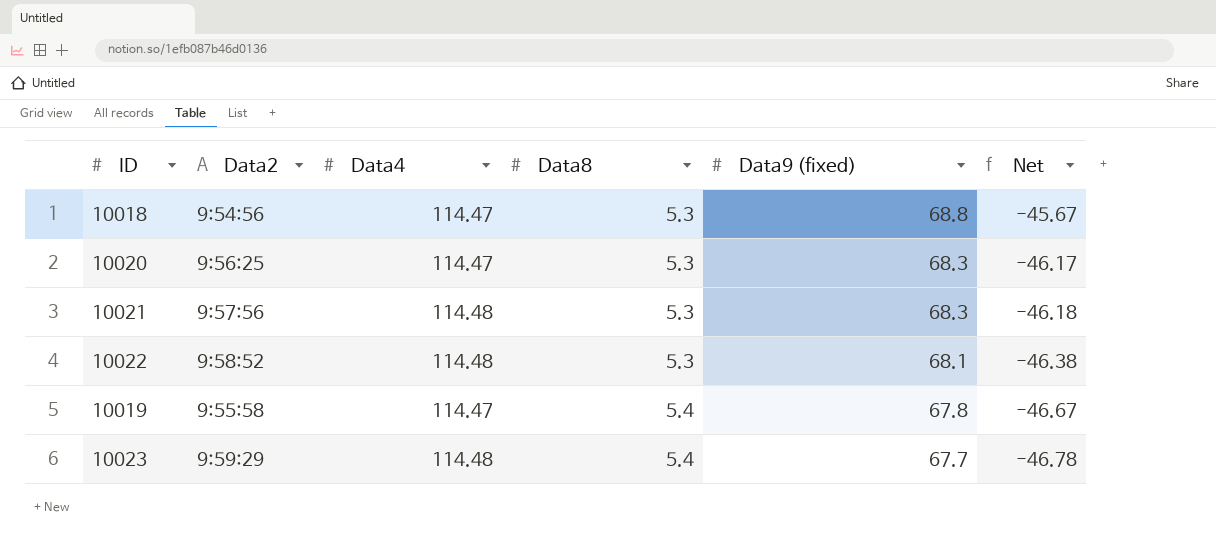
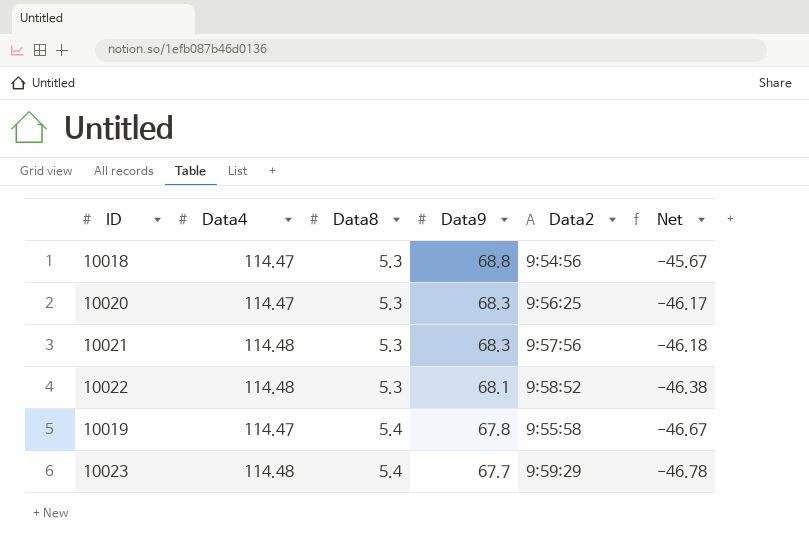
column name: Data9 (fixed) -> Data9
column Data2 | position: 2 -> 5

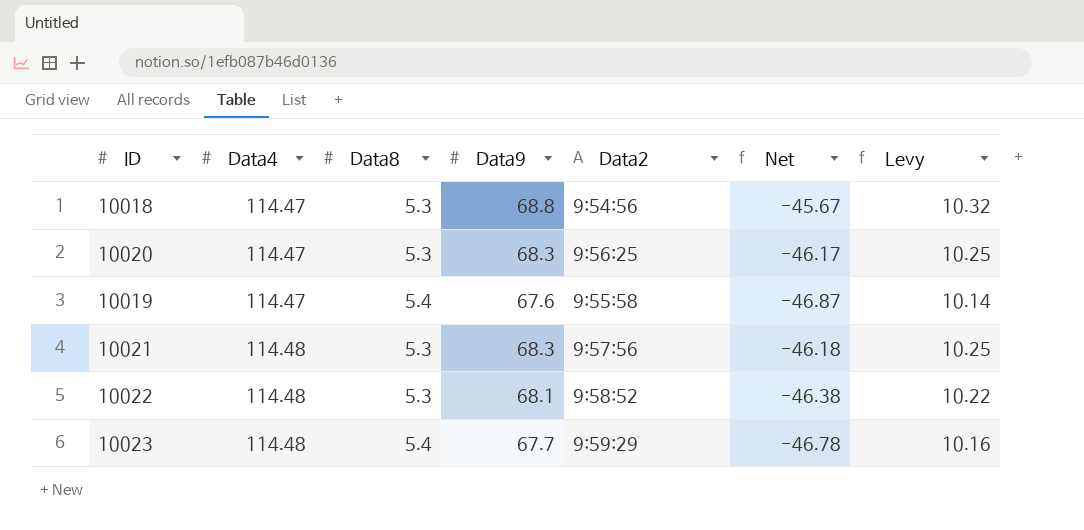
row order: Data8 ascending -> Data4 ascending
column Levy | formula: none -> [Data9] * 0.15
10019 | Data9: 67.8 -> 67.6
10019 | Net: -46.67 -> -46.87

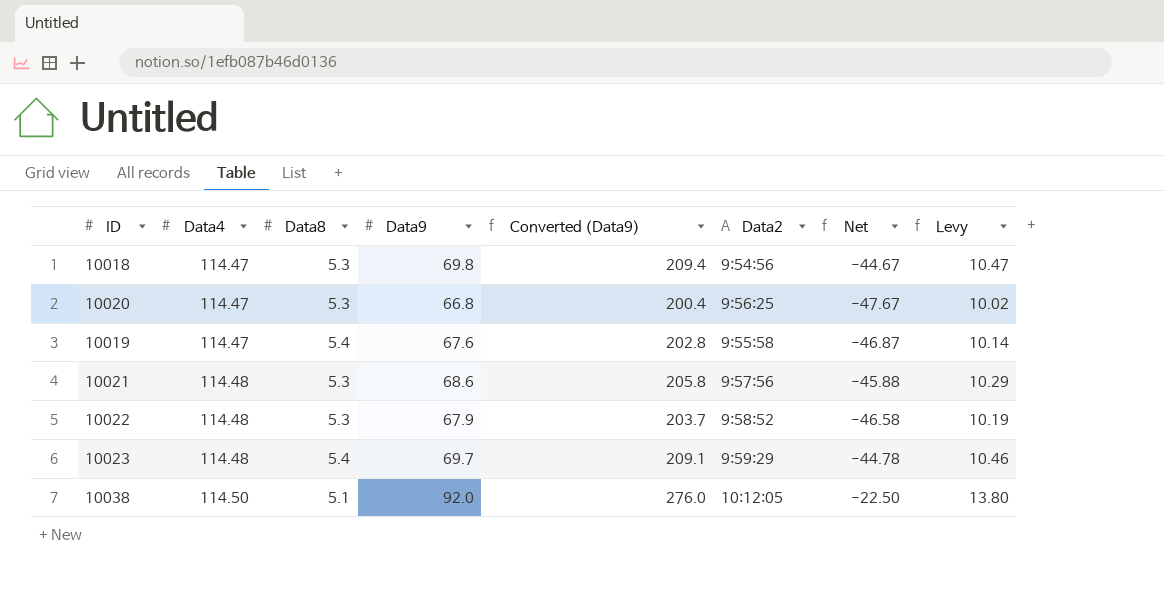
column Converted (Data9) | formula: none -> [Data9] * 3
10018 | Data9: 68.8 -> 69.8
10018 | Net: -45.67 -> -44.67
10018 | Levy: 10.32 -> 10.47
10020 | Data9: 68.3 -> 66.8
10020 | Net: -46.17 -> -47.67
10020 | Levy: 10.25 -> 10.02
10021 | Data9: 68.3 -> 68.6
10021 | Net: -46.18 -> -45.88
10021 | Levy: 10.25 -> 10.29
10022 | Data9: 68.1 -> 67.9
10022 | Net: -46.38 -> -46.58
10022 | Levy: 10.22 -> 10.19
10023 | Data9: 67.7 -> 69.7
10023 | Net: -46.78 -> -44.78
10023 | Levy: 10.16 -> 10.46
row 10038: none -> 114.50 | 5.1 | 92.0 | 276.0 | 10:12:05 | -22.50 | 13.80

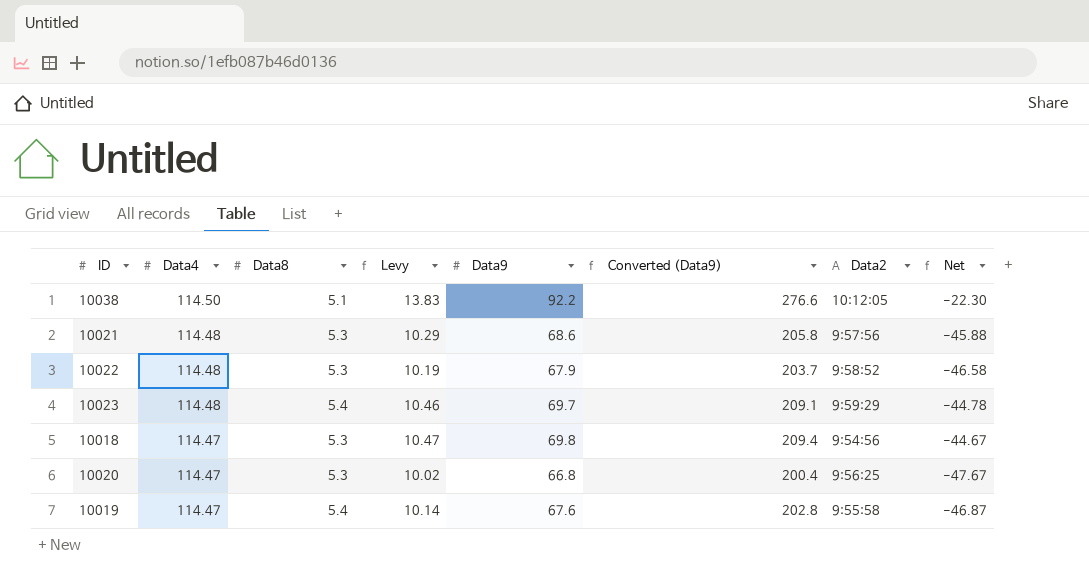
row order: Data4 ascending -> Data4 descending
column Levy | position: 8 -> 4
10038 | Levy: 13.80 -> 13.83
10038 | Data9: 92.0 -> 92.2
10038 | Converted (Data9): 276.0 -> 276.6
10038 | Net: -22.50 -> -22.30

